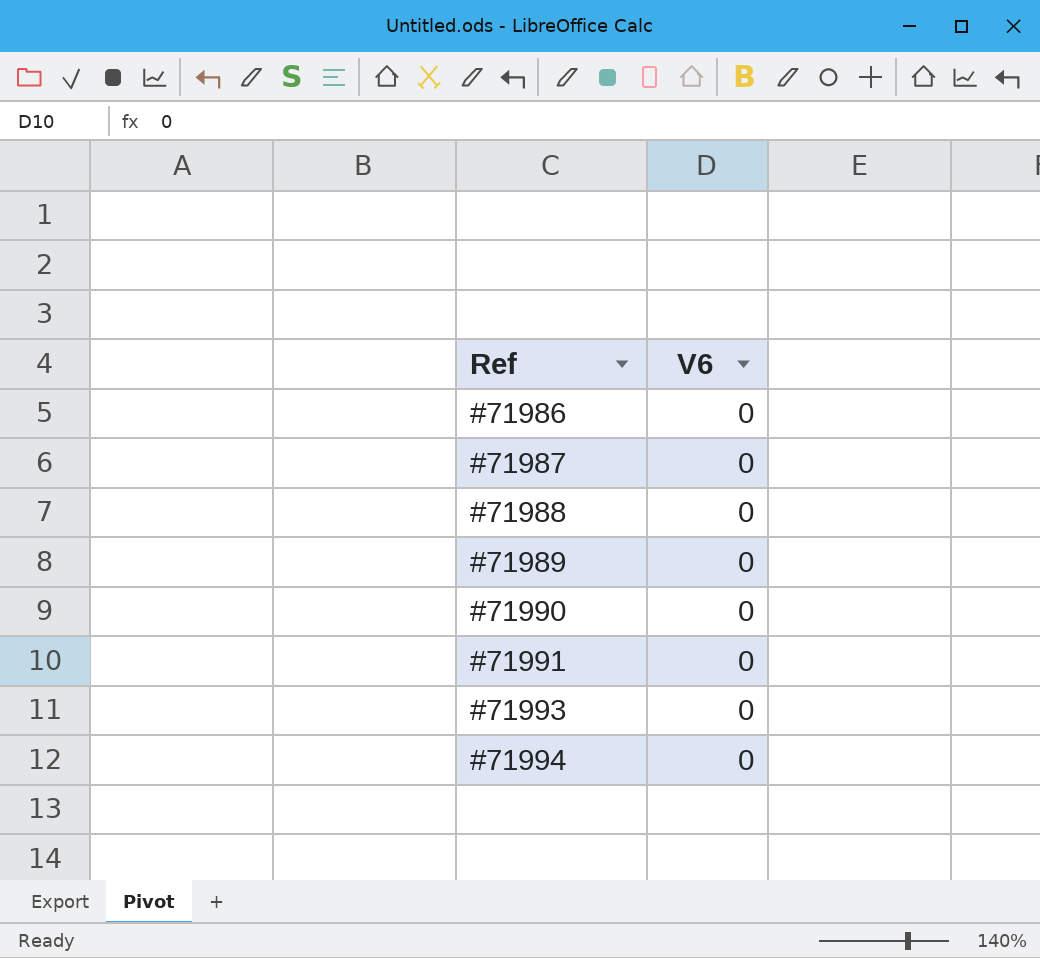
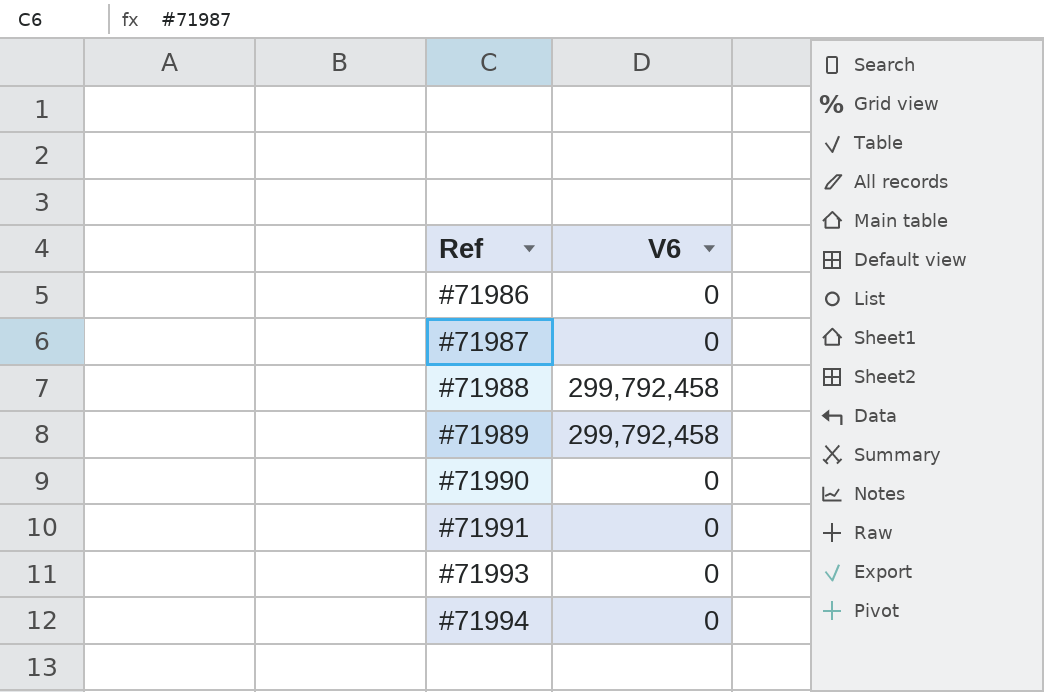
#71988 | V6: 0 -> 299,792,458
#71989 | V6: 0 -> 299,792,458

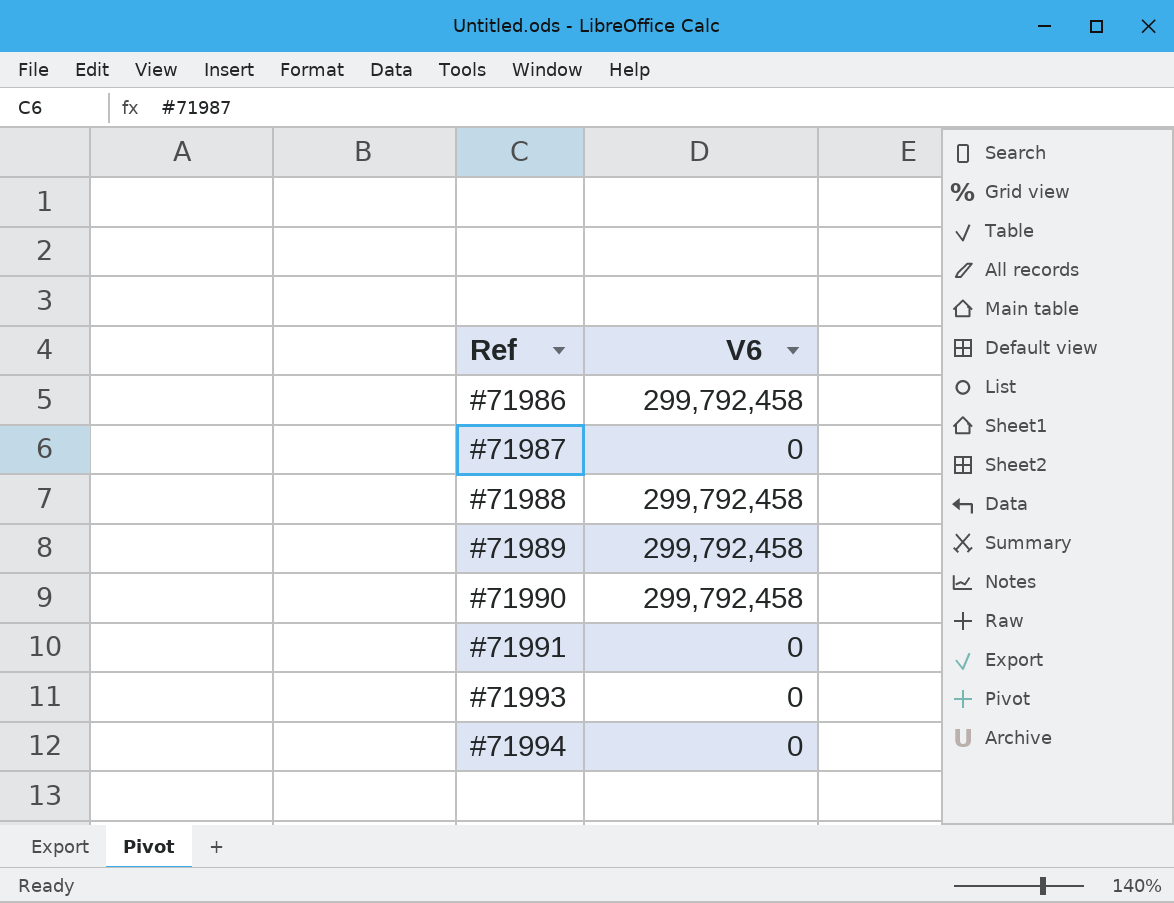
#71986 | V6: 0 -> 299,792,458
#71990 | V6: 0 -> 299,792,458

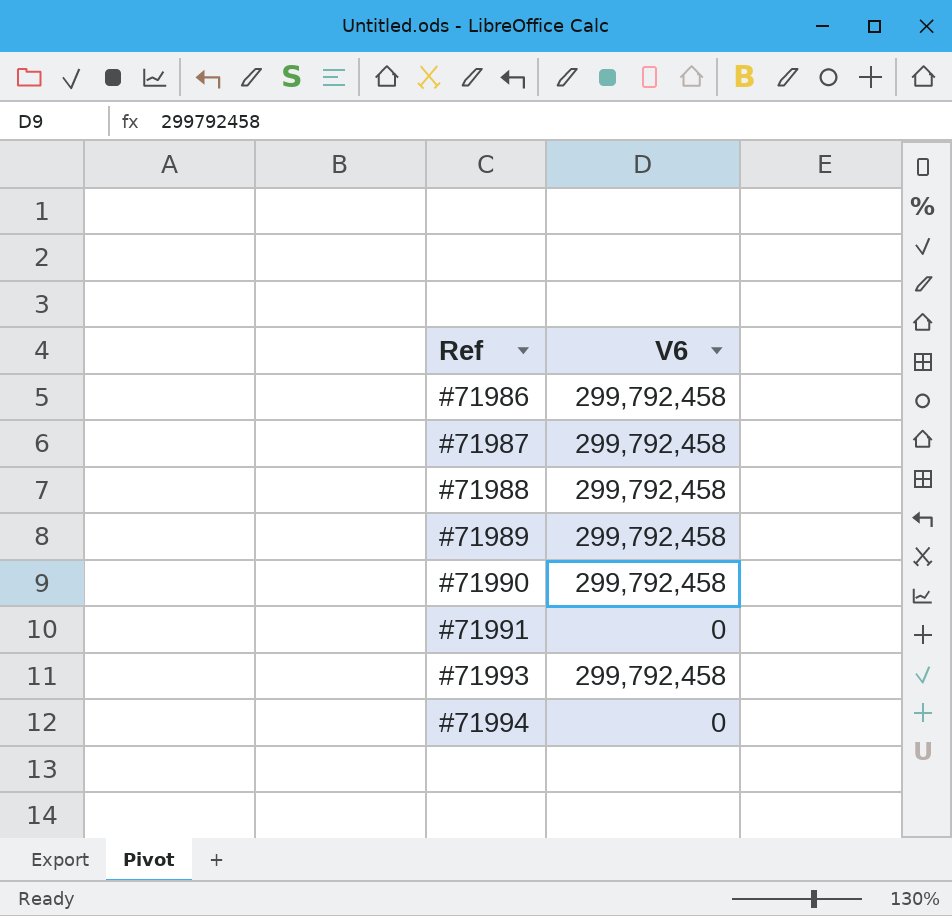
#71987 | V6: 0 -> 299,792,458
#71993 | V6: 0 -> 299,792,458

